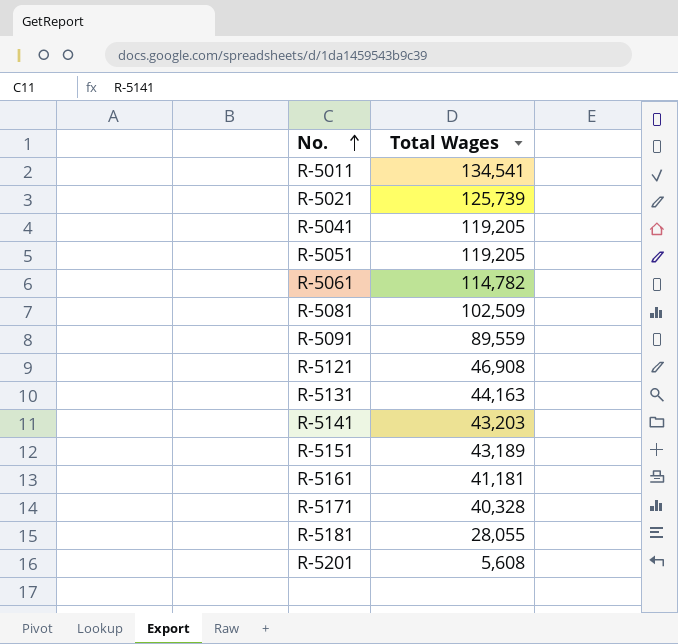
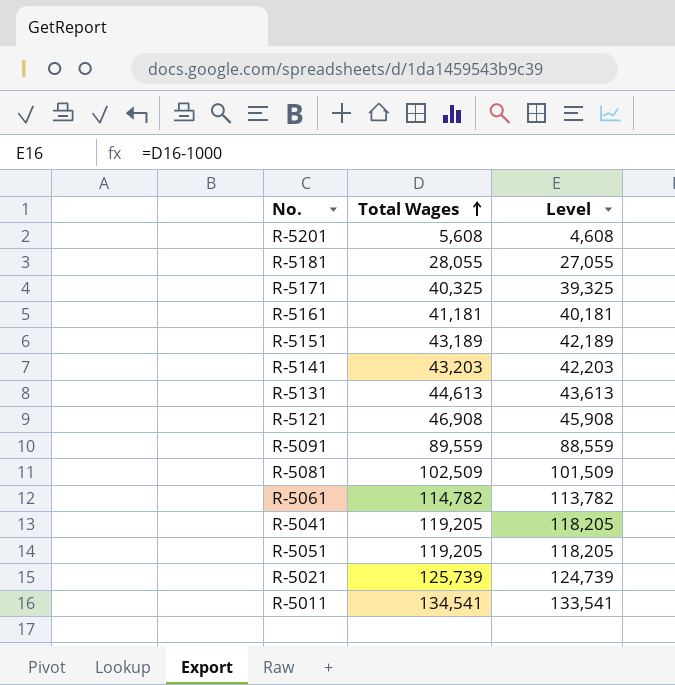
row order: No. ascending -> Total Wages ascending
column Level | formula: none -> [Total Wages] - 1000
R-5171 | Total Wages: 40,328 -> 40,325
R-5131 | Total Wages: 44,163 -> 44,613

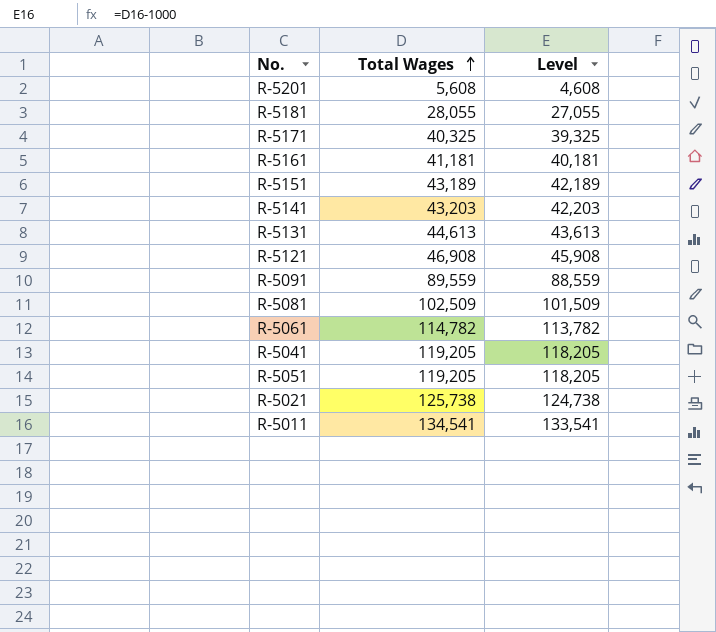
R-5021 | Total Wages: 125,739 -> 125,738
R-5021 | Level: 124,739 -> 124,738

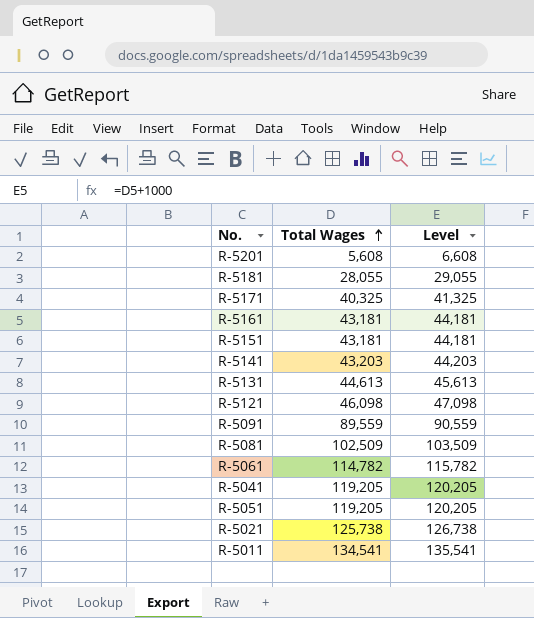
column Level | formula: [Total Wages] - 1000 -> [Total Wages] + 1000
R-5161 | Total Wages: 41,181 -> 43,181
R-5151 | Total Wages: 43,189 -> 43,181
R-5121 | Total Wages: 46,908 -> 46,098

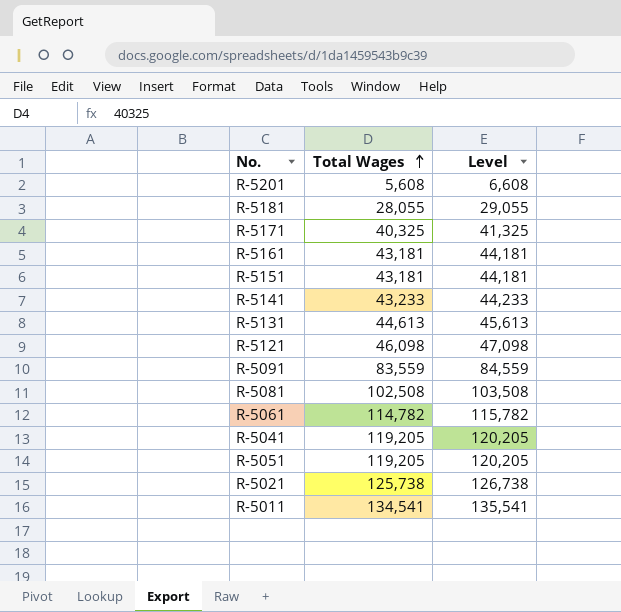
R-5141 | Total Wages: 43,203 -> 43,233
R-5141 | Level: 44,203 -> 44,233
R-5091 | Total Wages: 89,559 -> 83,559
R-5091 | Level: 90,559 -> 84,559
R-5081 | Total Wages: 102,509 -> 102,508
R-5081 | Level: 103,509 -> 103,508

